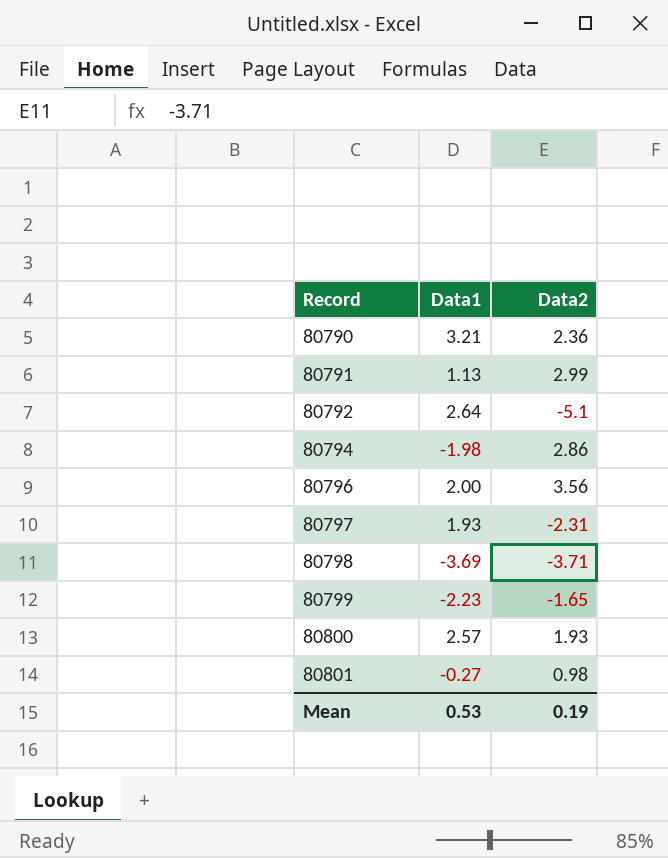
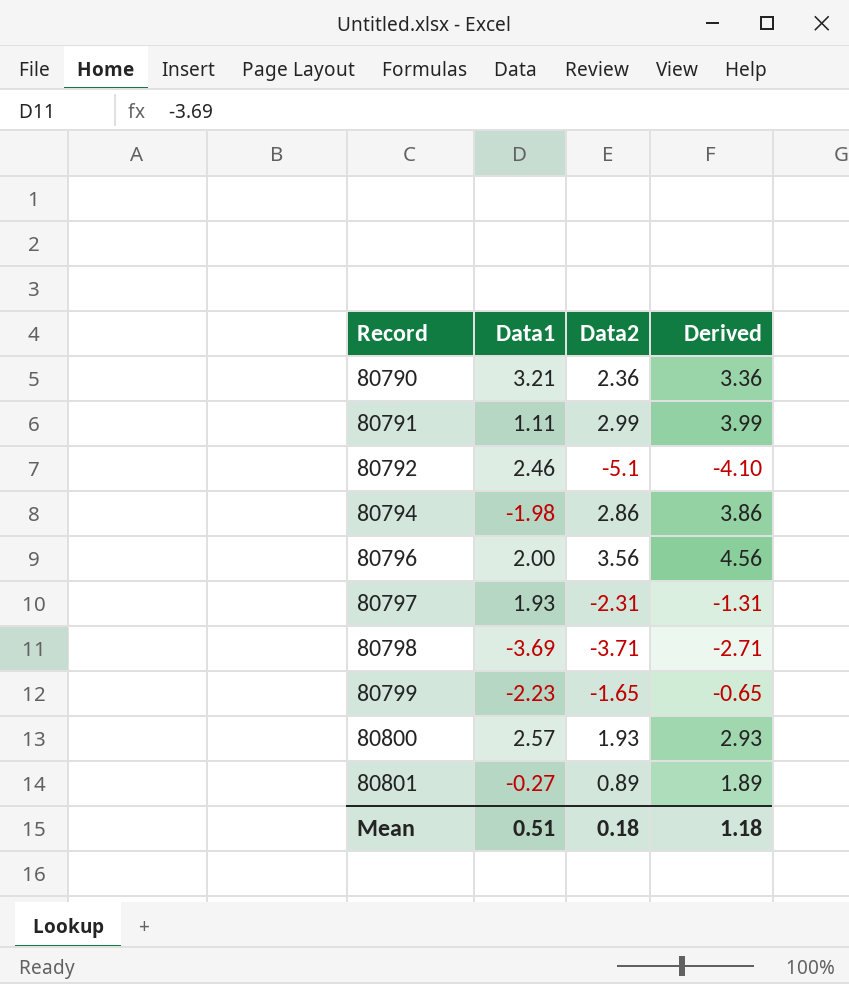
column Derived | formula: none -> [Data2] + 1
80791 | Data1: 1.13 -> 1.11
80792 | Data1: 2.64 -> 2.46
80801 | Data2: 0.98 -> 0.89
Mean | Data1: 0.53 -> 0.51
Mean | Data2: 0.19 -> 0.18

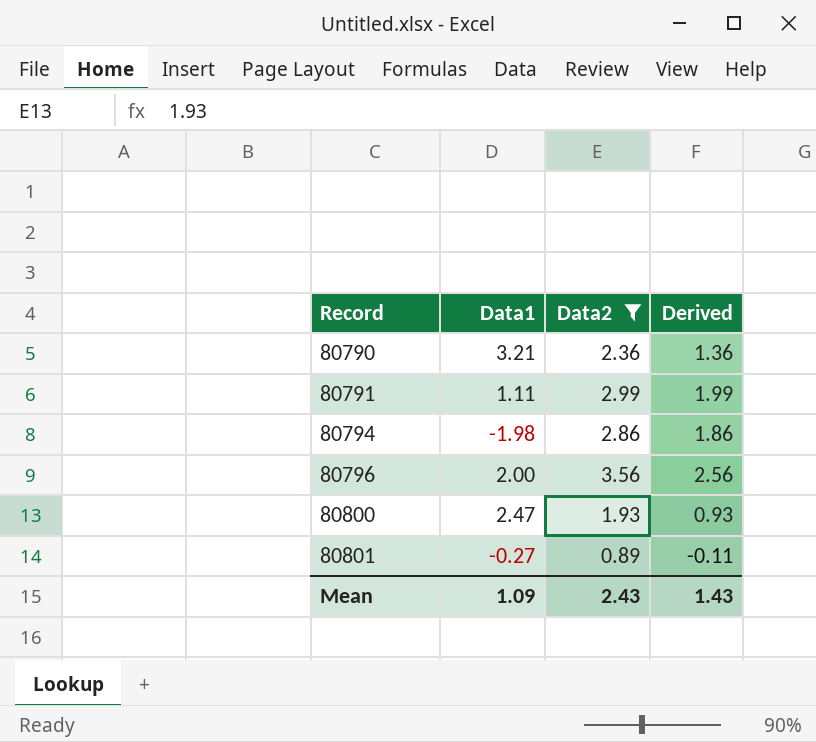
filter: none -> Data2 >= 0.89
column Derived | formula: [Data2] + 1 -> [Data2] - 1
80800 | Data1: 2.57 -> 2.47
Mean | Data1: 0.51 -> 1.09
Mean | Data2: 0.18 -> 2.43
Mean | Derived: 1.18 -> 1.43

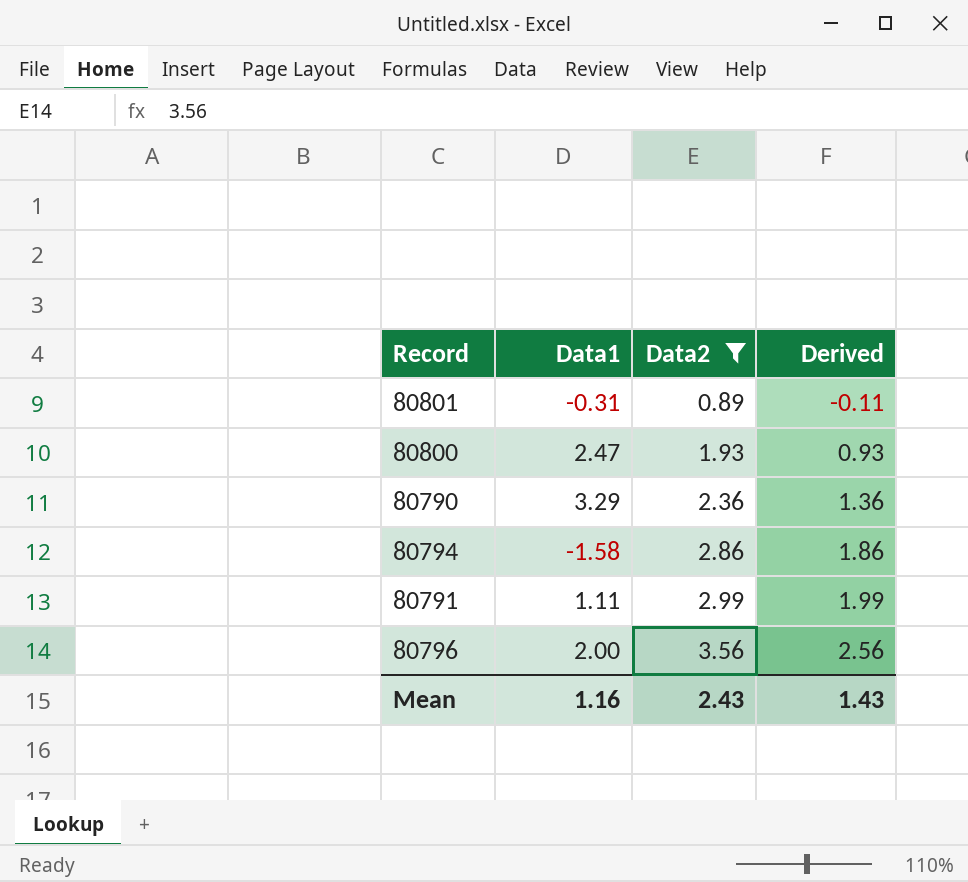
row order: Record ascending -> Data2 ascending
80801 | Data1: -0.27 -> -0.31
80790 | Data1: 3.21 -> 3.29
80794 | Data1: -1.98 -> -1.58
Mean | Data1: 1.09 -> 1.16

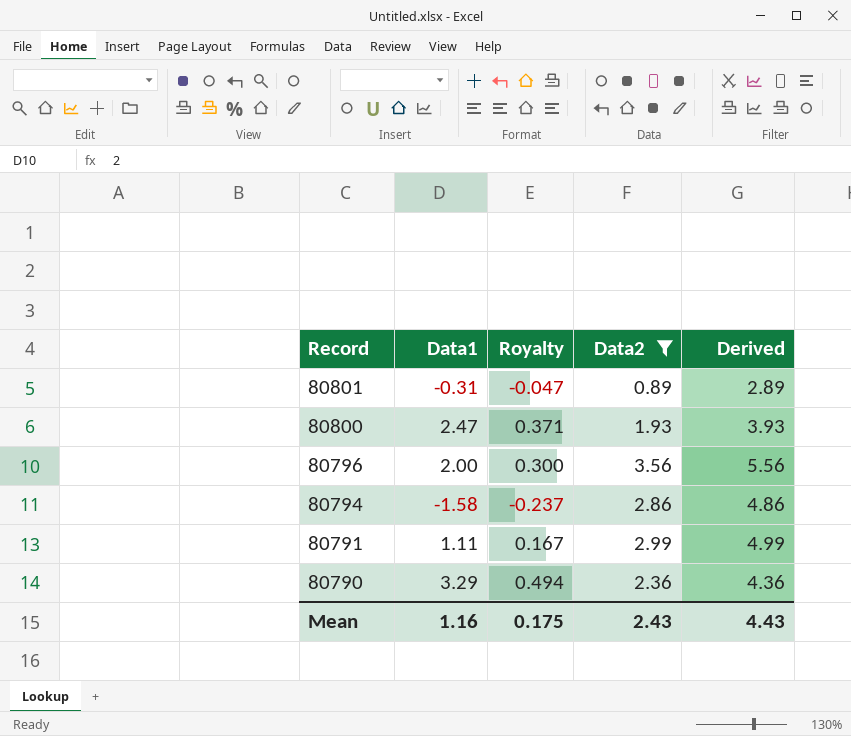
row order: Data2 ascending -> Record descending
column Royalty | formula: none -> [Data1] * 0.15
column Derived | formula: [Data2] - 1 -> [Data2] + 2
Mean | Derived: 1.43 -> 4.43

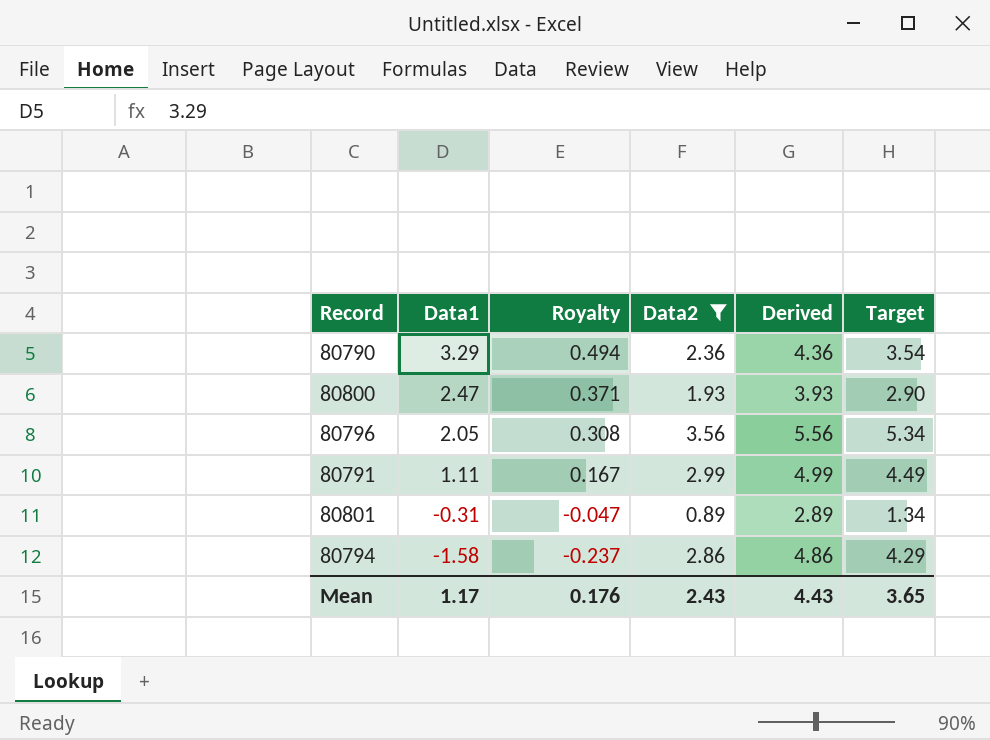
row order: Record descending -> Data1 descending
column Target | formula: none -> [Data2] * 1.5
80796 | Data1: 2.00 -> 2.05
80796 | Royalty: 0.300 -> 0.308
Mean | Data1: 1.16 -> 1.17
Mean | Royalty: 0.175 -> 0.176

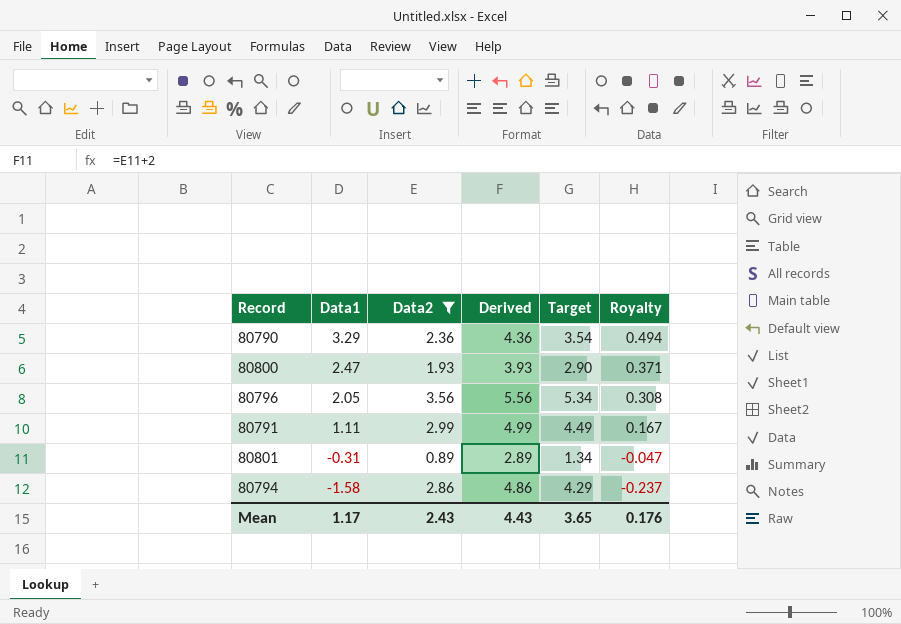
column Royalty | position: 3 -> 6

